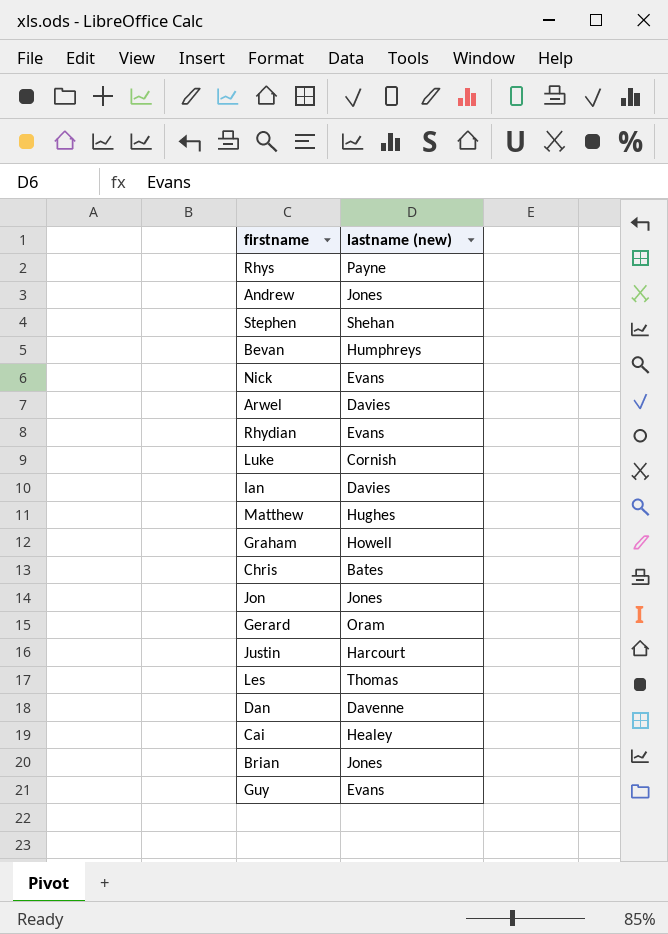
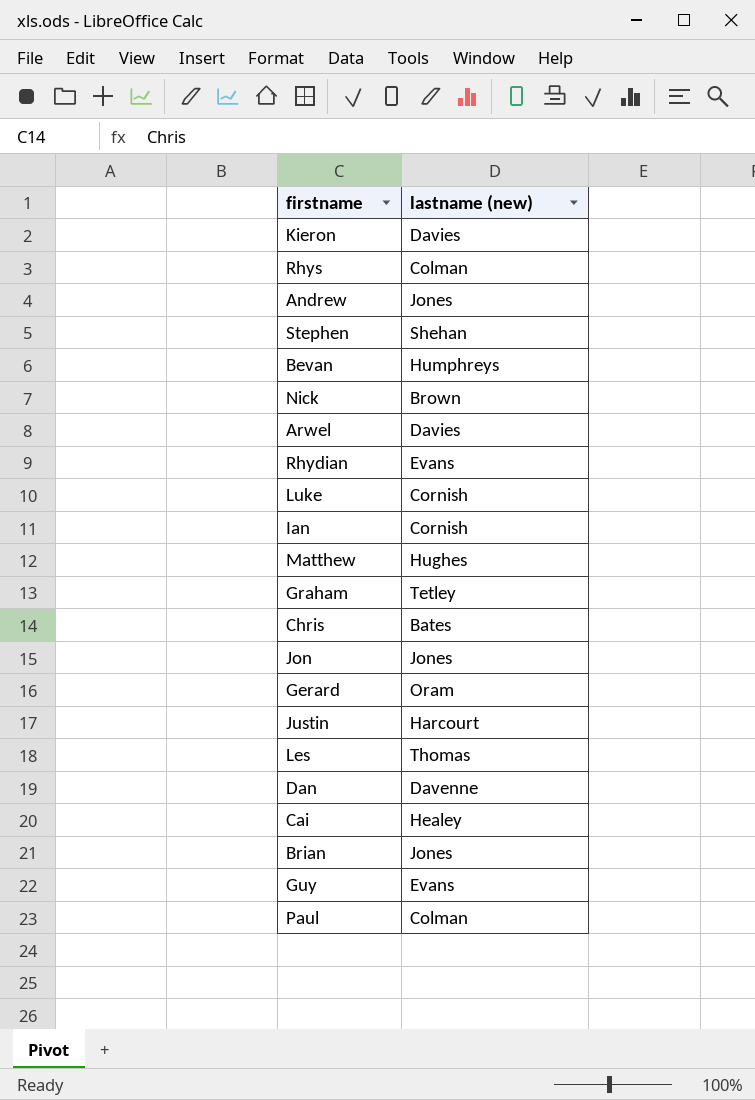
row Kieron: none -> Davies
Rhys | lastname (new): Payne -> Colman
Nick | lastname (new): Evans -> Brown
Ian | lastname (new): Davies -> Cornish
Graham | lastname (new): Howell -> Tetley
row Paul: none -> Colman

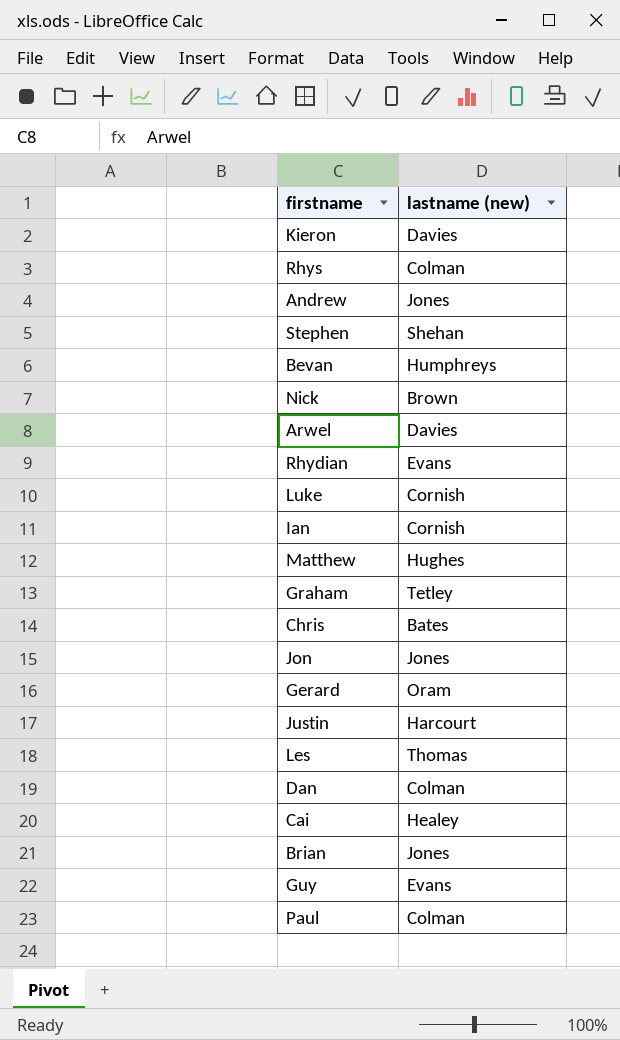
Dan | lastname (new): Davenne -> Colman

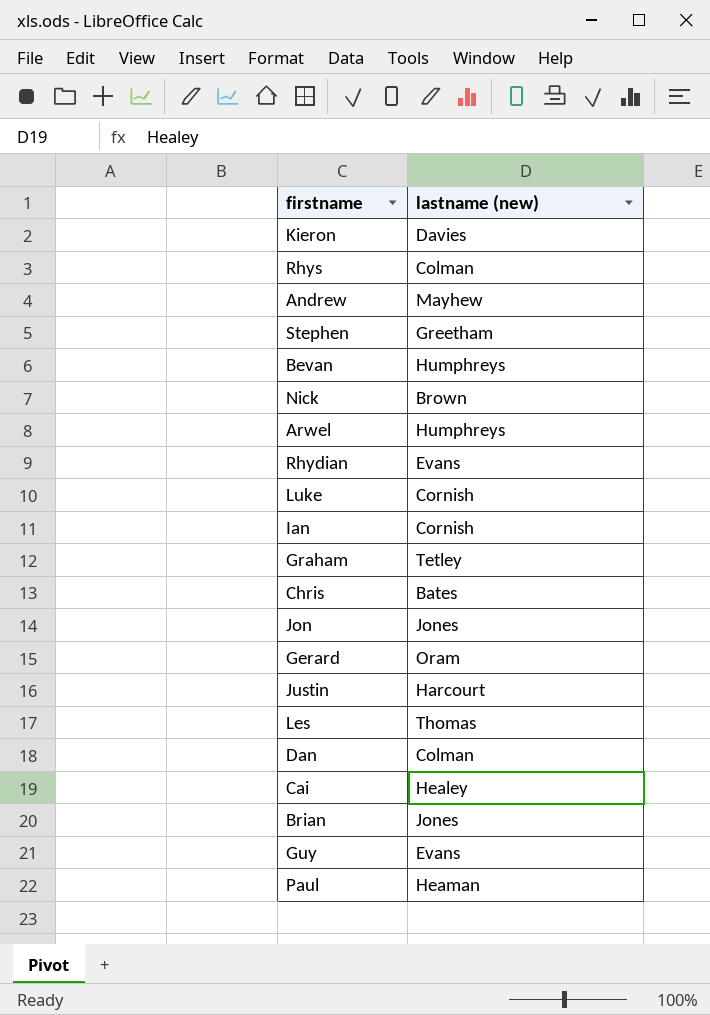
row Matthew: Hughes -> none
Andrew | lastname (new): Jones -> Mayhew
Stephen | lastname (new): Shehan -> Greetham
Arwel | lastname (new): Davies -> Humphreys
Paul | lastname (new): Colman -> Heaman

